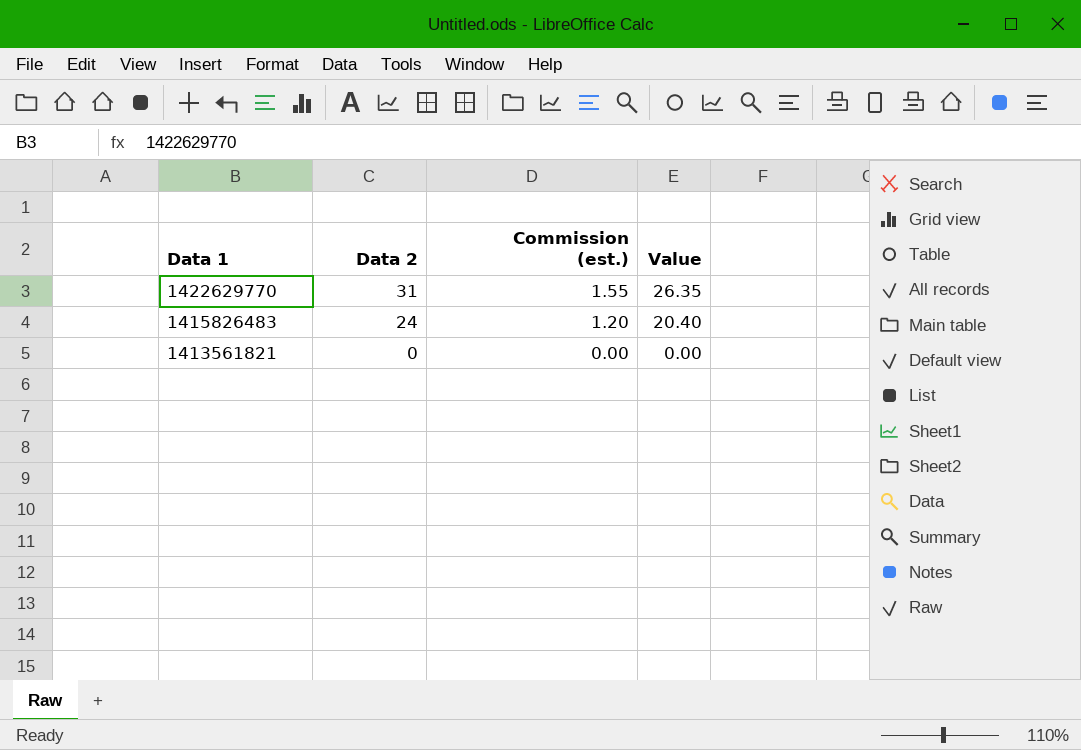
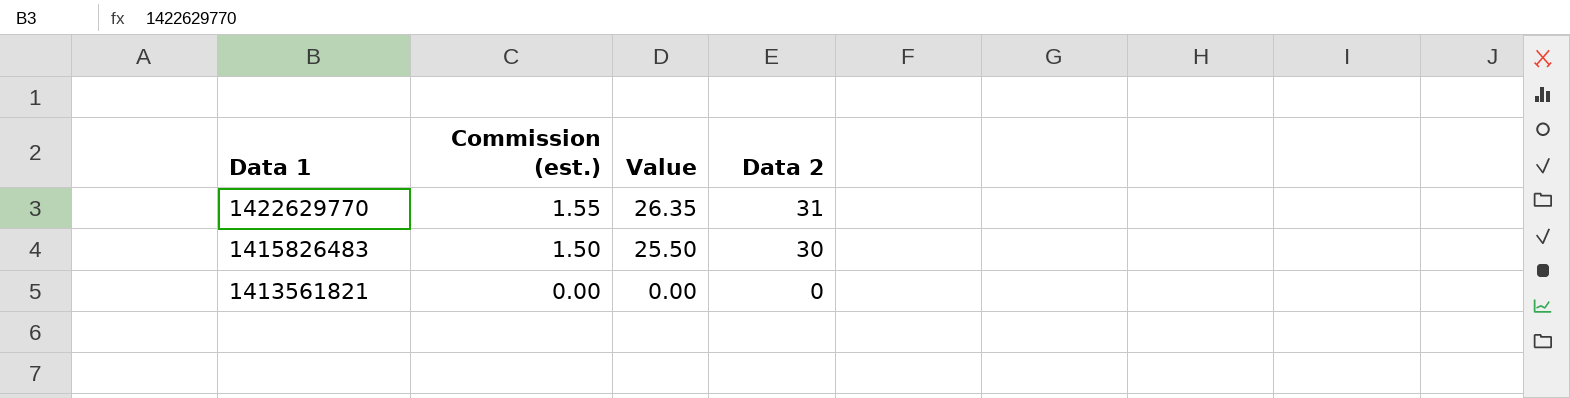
column Data 2 | position: 2 -> 4
1415826483 | Commission (est.): 1.20 -> 1.50
1415826483 | Value: 20.40 -> 25.50
1415826483 | Data 2: 24 -> 30

